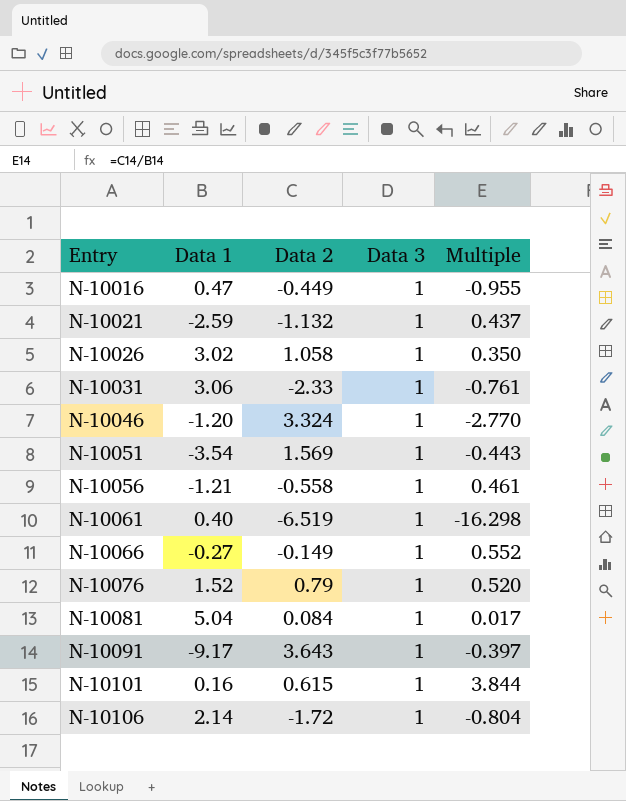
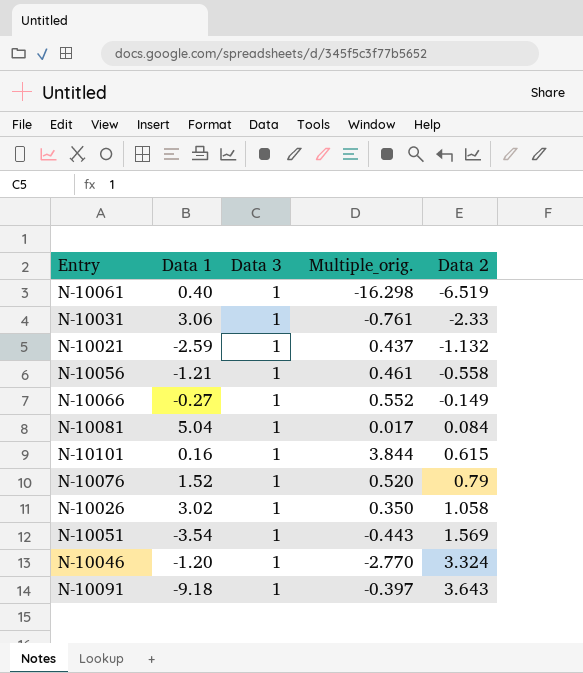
row order: Entry ascending -> Data 2 ascending
column name: Multiple -> Multiple_orig.
column Data 2 | position: 3 -> 5
row N-10016: 0.47 | -0.449 | 1 | -0.955 -> none
row N-10106: 2.14 | -1.72 | 1 | -0.804 -> none
N-10091 | Data 1: -9.17 -> -9.18

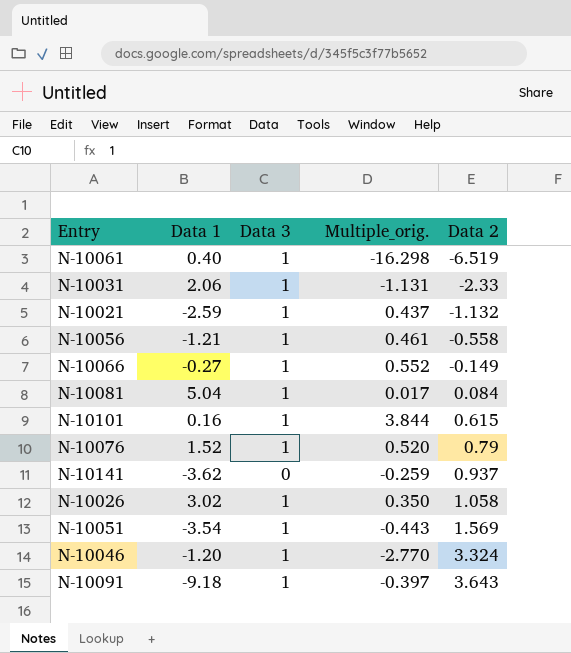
N-10031 | Data 1: 3.06 -> 2.06
N-10031 | Multiple_orig.: -0.761 -> -1.131
row N-10141: none -> -3.62 | 0 | -0.259 | 0.937

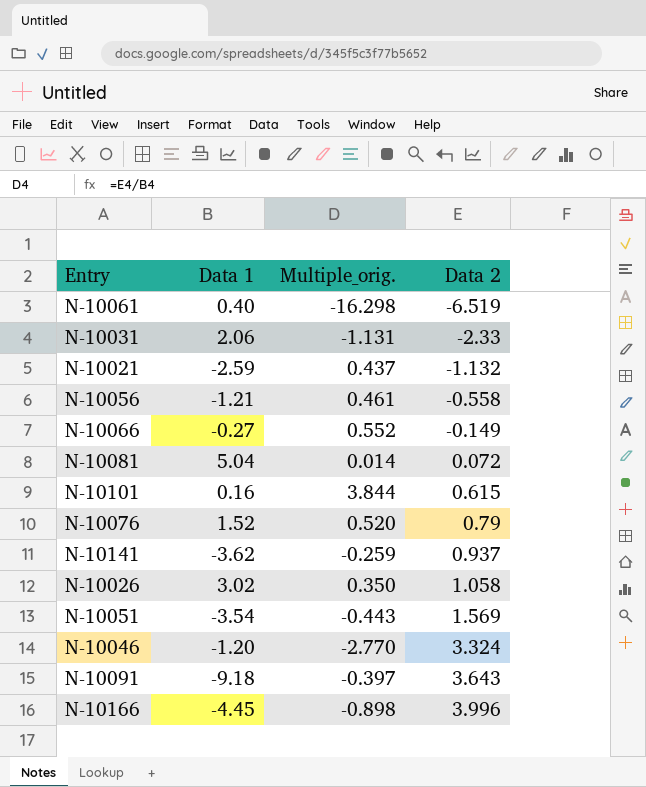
column Data 3 | position: 3 -> none
N-10081 | Multiple_orig.: 0.017 -> 0.014
N-10081 | Data 2: 0.084 -> 0.072
row N-10166: none -> -4.45 | -0.898 | 3.996

